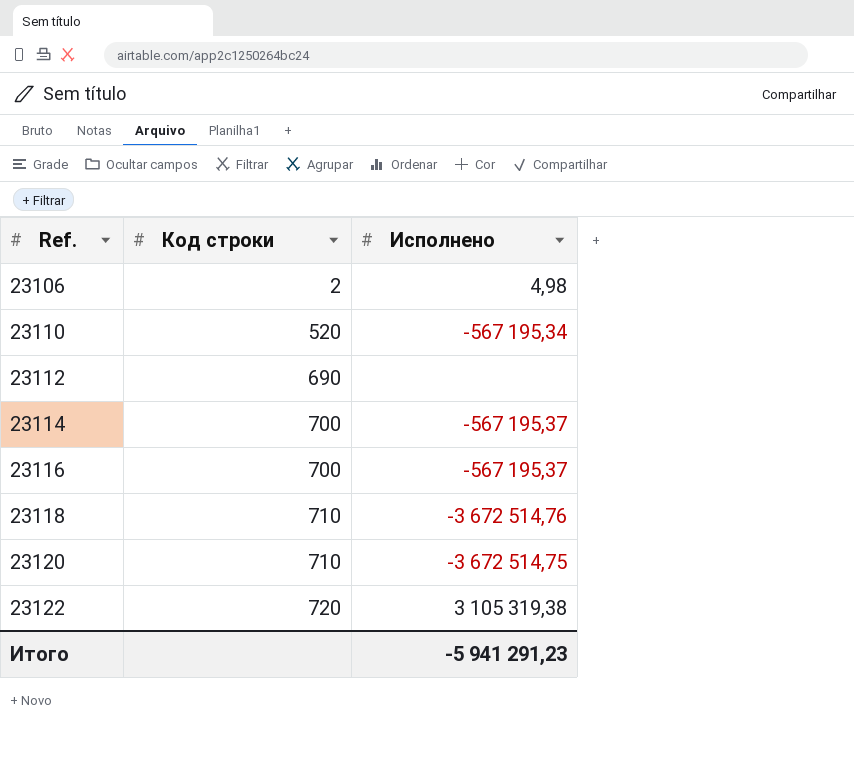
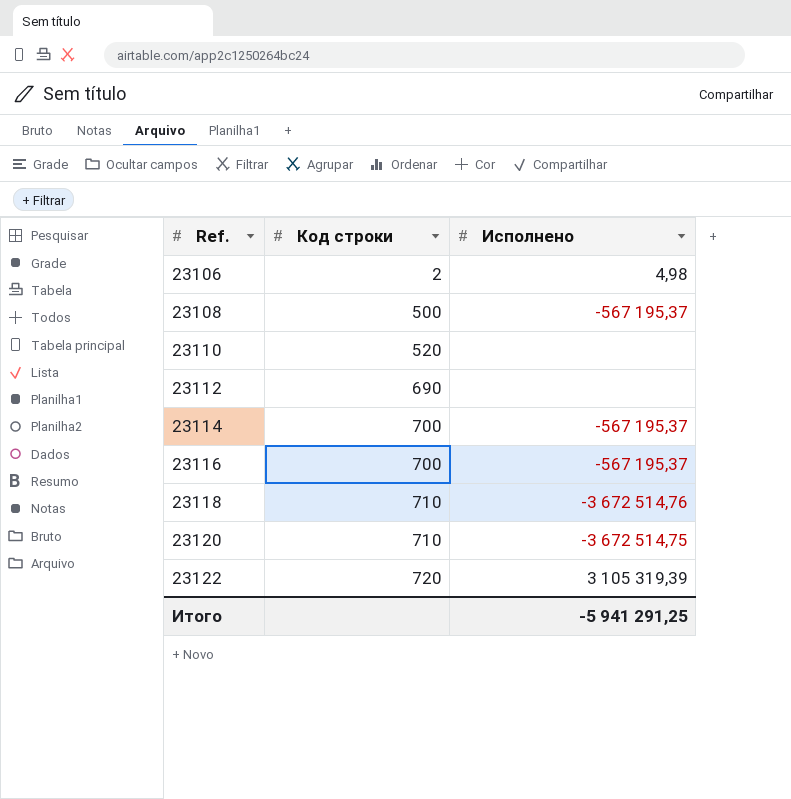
row 23108: none -> 500 | -567 195,37
23110 | Исполнено: -567 195,34 -> none
23122 | Исполнено: 3 105 319,38 -> 3 105 319,39
Итого | Исполнено: -5 941 291,23 -> -5 941 291,25

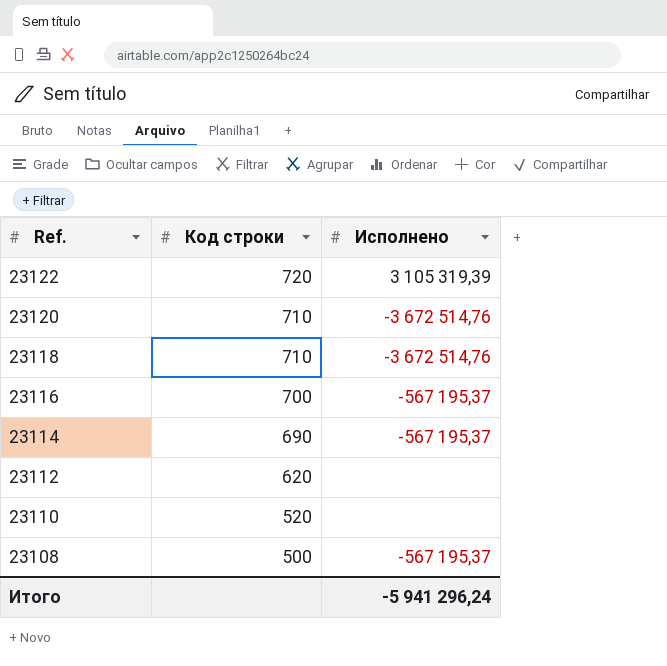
row order: Ref. ascending -> Ref. descending
row 23106: 2 | 4,98 -> none
23120 | Исполнено: -3 672 514,75 -> -3 672 514,76
23114 | Код строки: 700 -> 690
23112 | Код строки: 690 -> 620
Итого | Исполнено: -5 941 291,25 -> -5 941 296,24

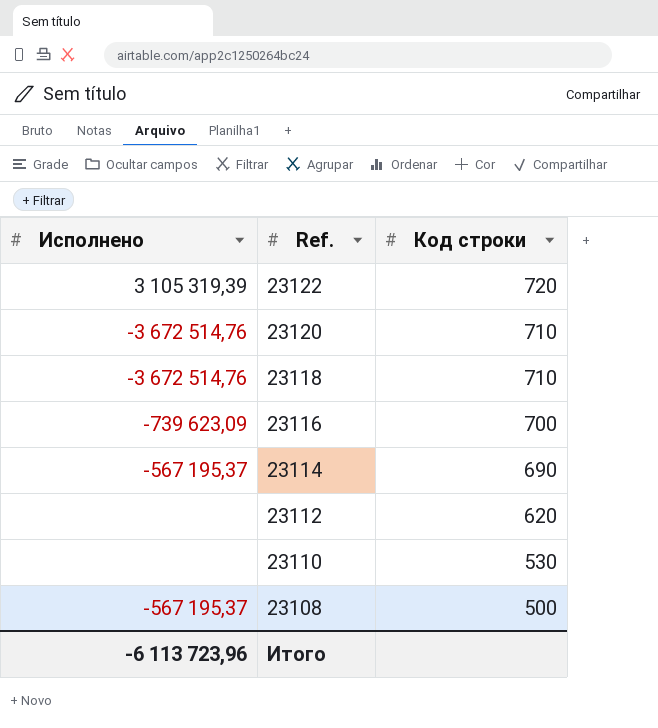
column Исполнено | position: 3 -> 1
23116 | Исполнено: -567 195,37 -> -739 623,09
23110 | Код строки: 520 -> 530
Итого | Исполнено: -5 941 296,24 -> -6 113 723,96

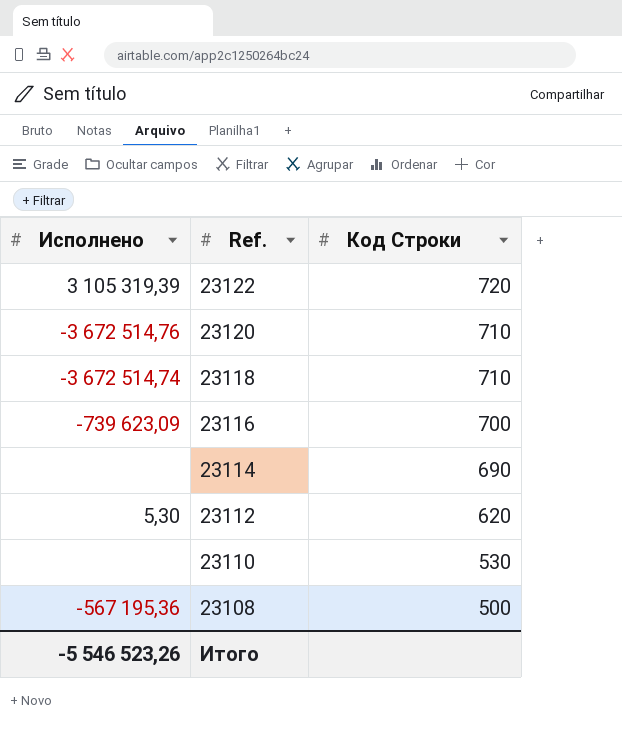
column name: Код строки -> Код Строки
23118 | Исполнено: -3 672 514,76 -> -3 672 514,74
23114 | Исполнено: -567 195,37 -> none
23112 | Исполнено: none -> 5,30
23108 | Исполнено: -567 195,37 -> -567 195,36
Итого | Исполнено: -6 113 723,96 -> -5 546 523,26

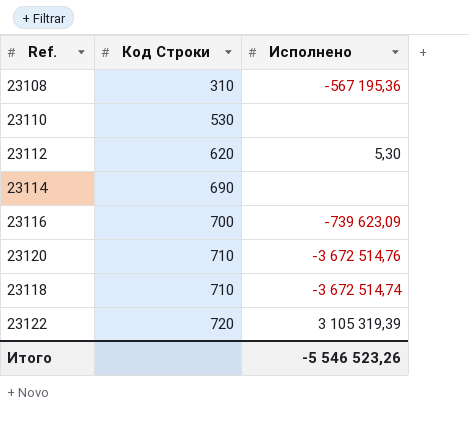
row order: Ref. descending -> Код Строки ascending
column Исполнено | position: 1 -> 3
23108 | Код Строки: 500 -> 310

